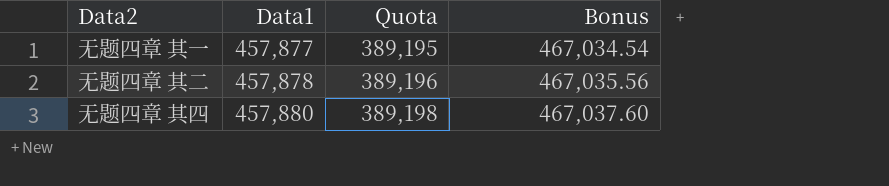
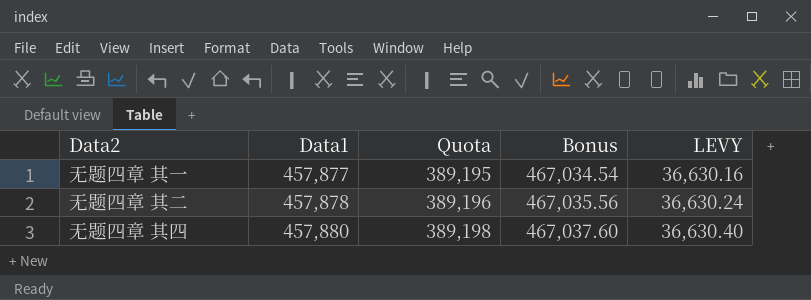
column LEVY | formula: none -> [Data1] * 0.08

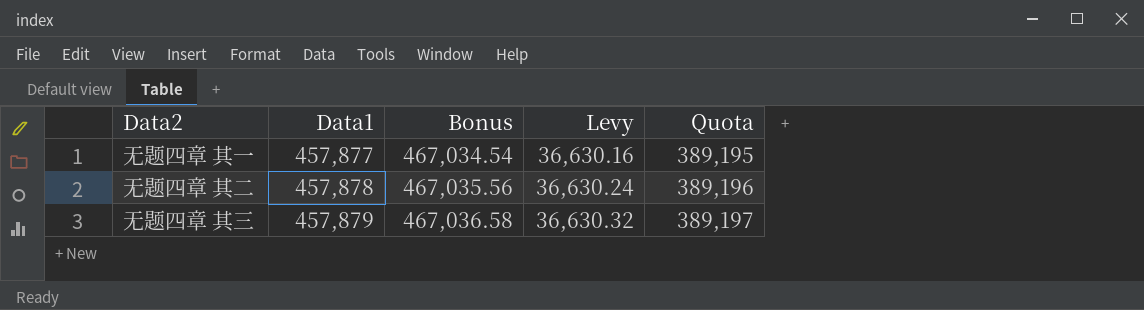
column name: LEVY -> Levy
column Quota | position: 3 -> 5
row 无题四章 其四: 457,880 | 389,198 | 467,037.60 | 36,630.40 -> none
row 无题四章 其三: none -> 457,879 | 467,036.58 | 36,630.32 | 389,197

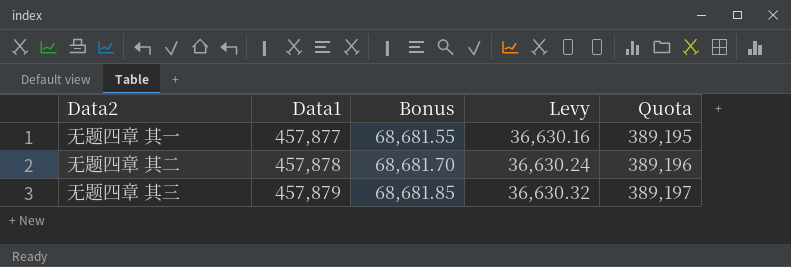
column Bonus | formula: [Data1] * 1.02 -> [Data1] * 0.15

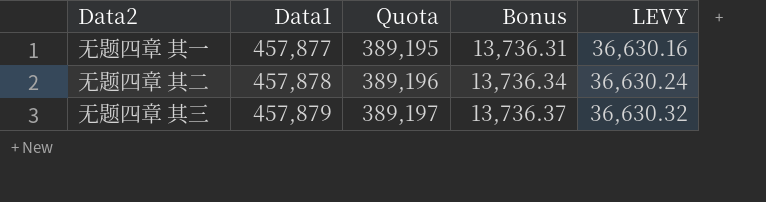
column Quota | position: 5 -> 3
column Bonus | formula: [Data1] * 0.15 -> [Data1] * 0.03
column name: Levy -> LEVY

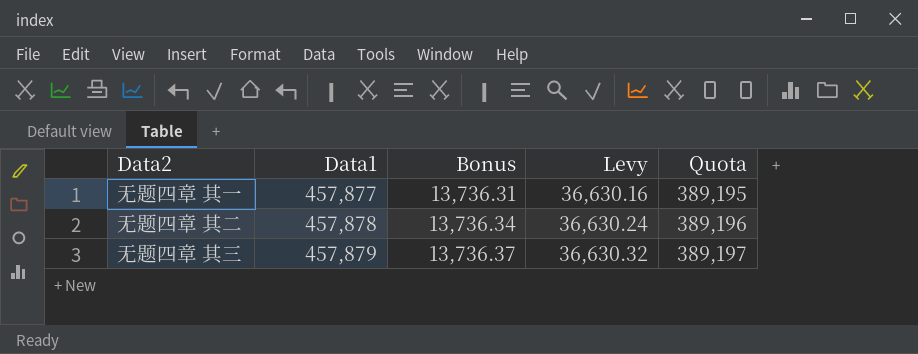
column name: LEVY -> Levy
column Quota | position: 3 -> 5

